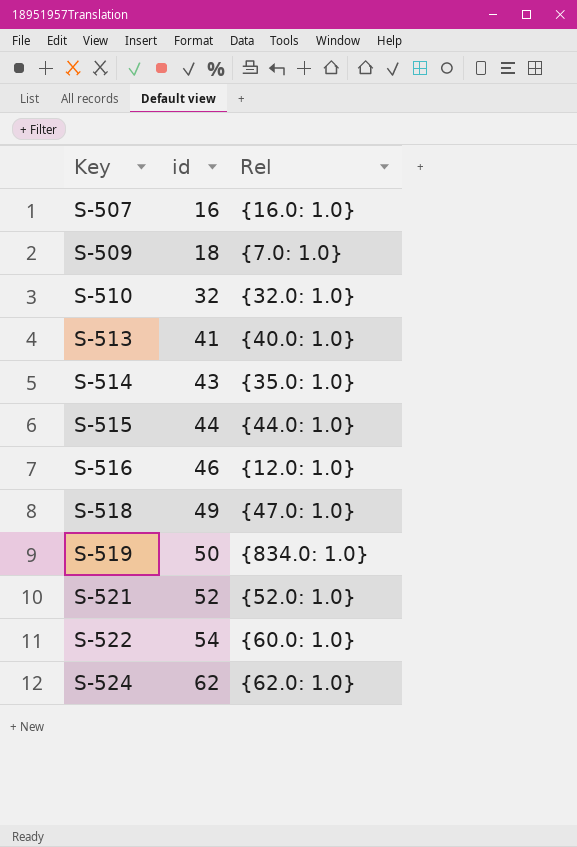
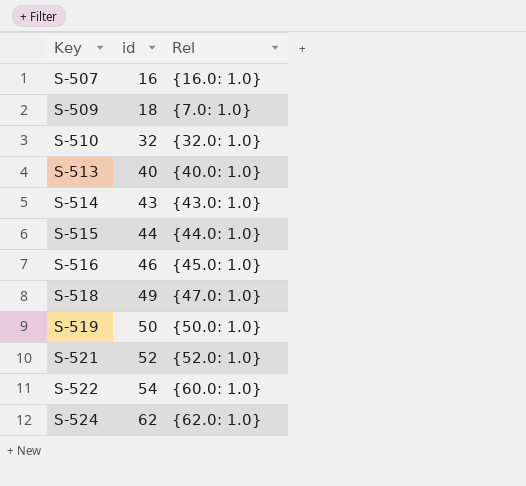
S-513 | id: 41 -> 40
S-514 | Rel: {35.0: 1.0} -> {43.0: 1.0}
S-516 | Rel: {12.0: 1.0} -> {45.0: 1.0}
S-519 | Rel: {834.0: 1.0} -> {50.0: 1.0}

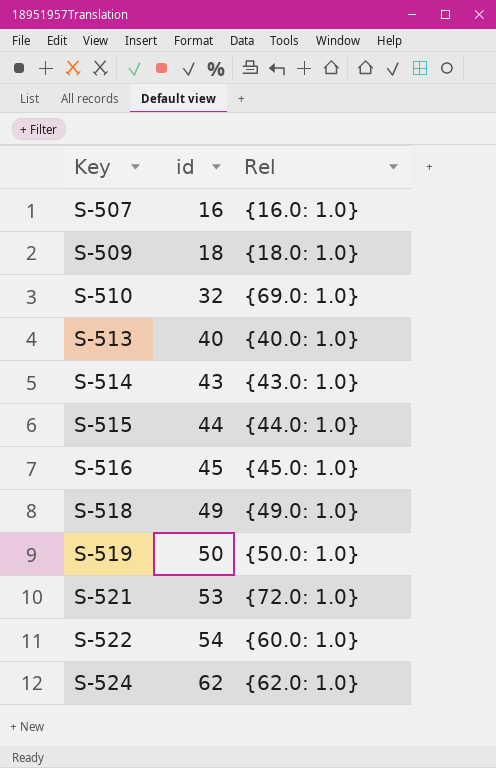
S-509 | Rel: {7.0: 1.0} -> {18.0: 1.0}
S-510 | Rel: {32.0: 1.0} -> {69.0: 1.0}
S-516 | id: 46 -> 45
S-518 | Rel: {47.0: 1.0} -> {49.0: 1.0}
S-521 | id: 52 -> 53
S-521 | Rel: {52.0: 1.0} -> {72.0: 1.0}

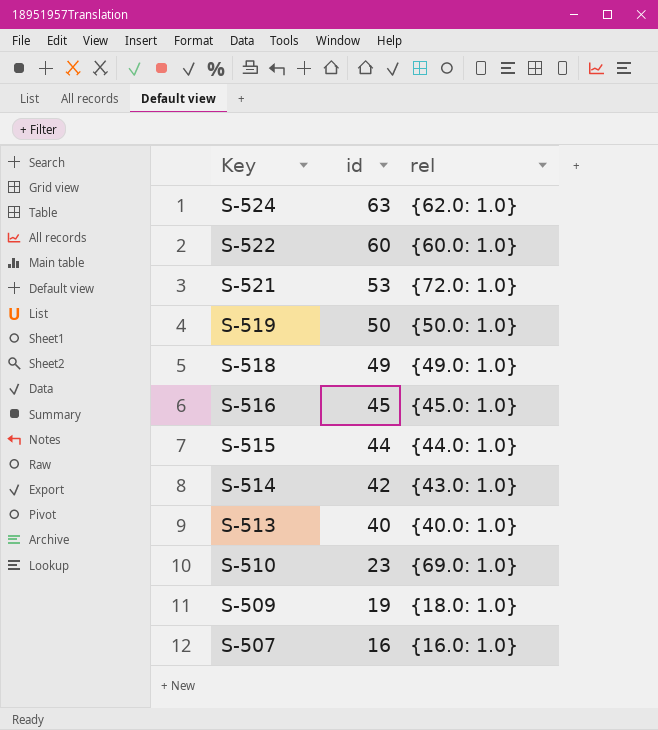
row order: Key ascending -> Key descending
column name: Rel -> rel
S-524 | id: 62 -> 63
S-522 | id: 54 -> 60
S-514 | id: 43 -> 42
S-510 | id: 32 -> 23
S-509 | id: 18 -> 19

